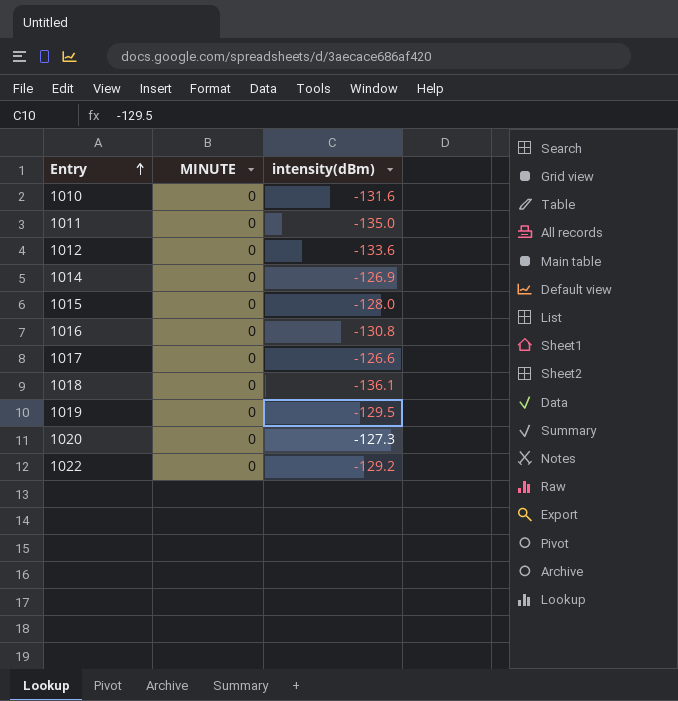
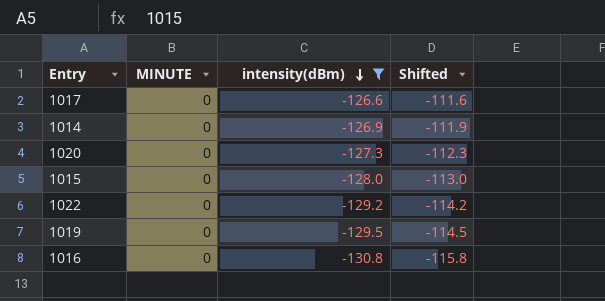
filter: none -> intensity(dBm) >= -130.8
row order: Entry ascending -> intensity(dBm) descending
column Shifted | formula: none -> [intensity(dBm)] + 15

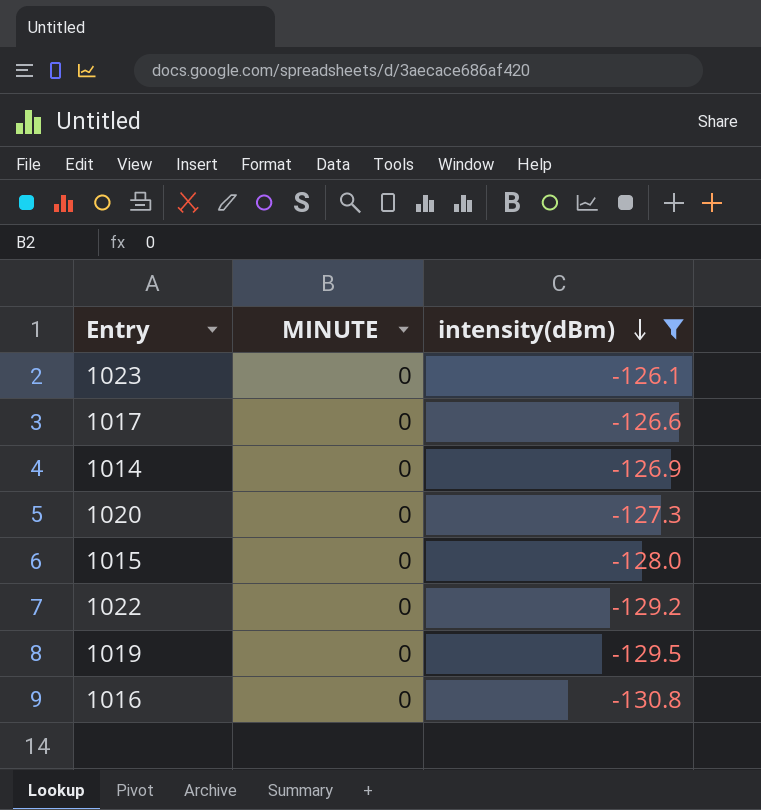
column Shifted | formula: [intensity(dBm)] + 15 -> none
row 1023: none -> 0 | -126.1

